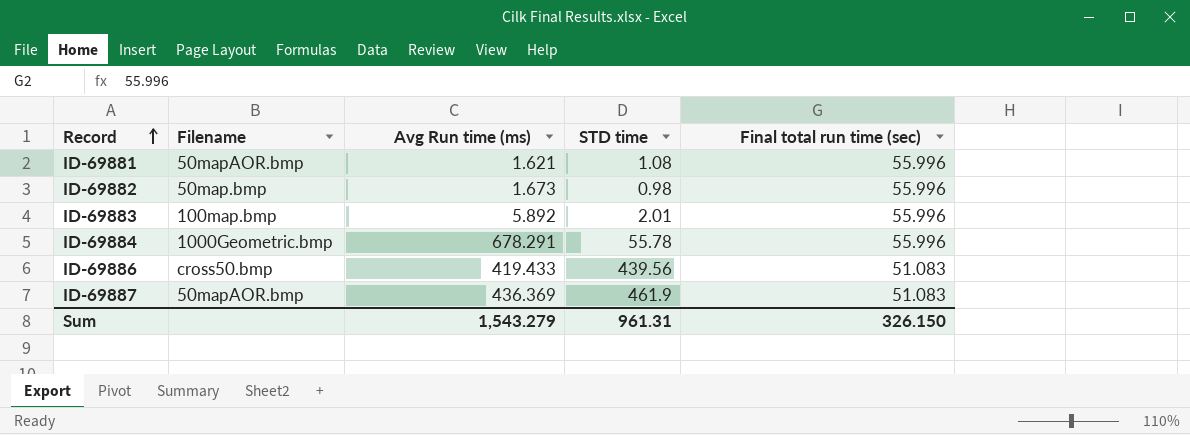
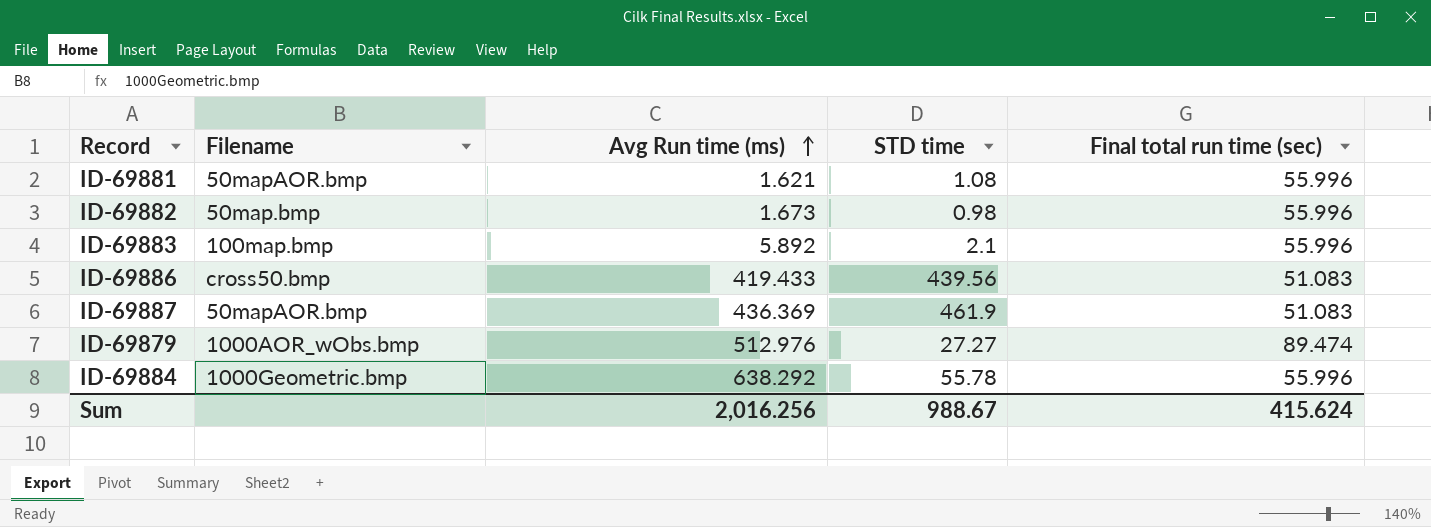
row order: Record ascending -> Avg Run time (ms) ascending
ID-69883 | STD time: 2.01 -> 2.1
row ID-69879: none -> 1000AOR_wObs.bmp | 512.976 | 27.27 | 89.474
ID-69884 | Avg Run time (ms): 678.291 -> 638.292
Sum | Avg Run time (ms): 1,543.279 -> 2,016.256
Sum | STD time: 961.31 -> 988.67
Sum | Final total run time (sec): 326.150 -> 415.624

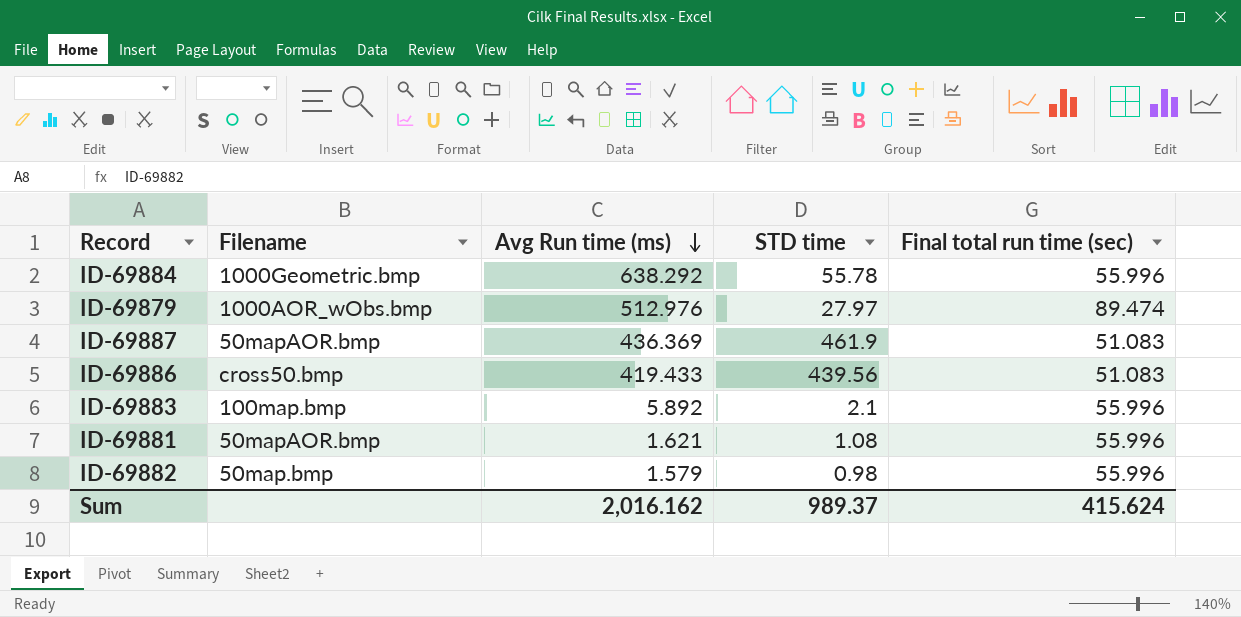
row order: Avg Run time (ms) ascending -> Avg Run time (ms) descending
ID-69879 | STD time: 27.27 -> 27.97
ID-69882 | Avg Run time (ms): 1.673 -> 1.579
Sum | Avg Run time (ms): 2,016.256 -> 2,016.162
Sum | STD time: 988.67 -> 989.37

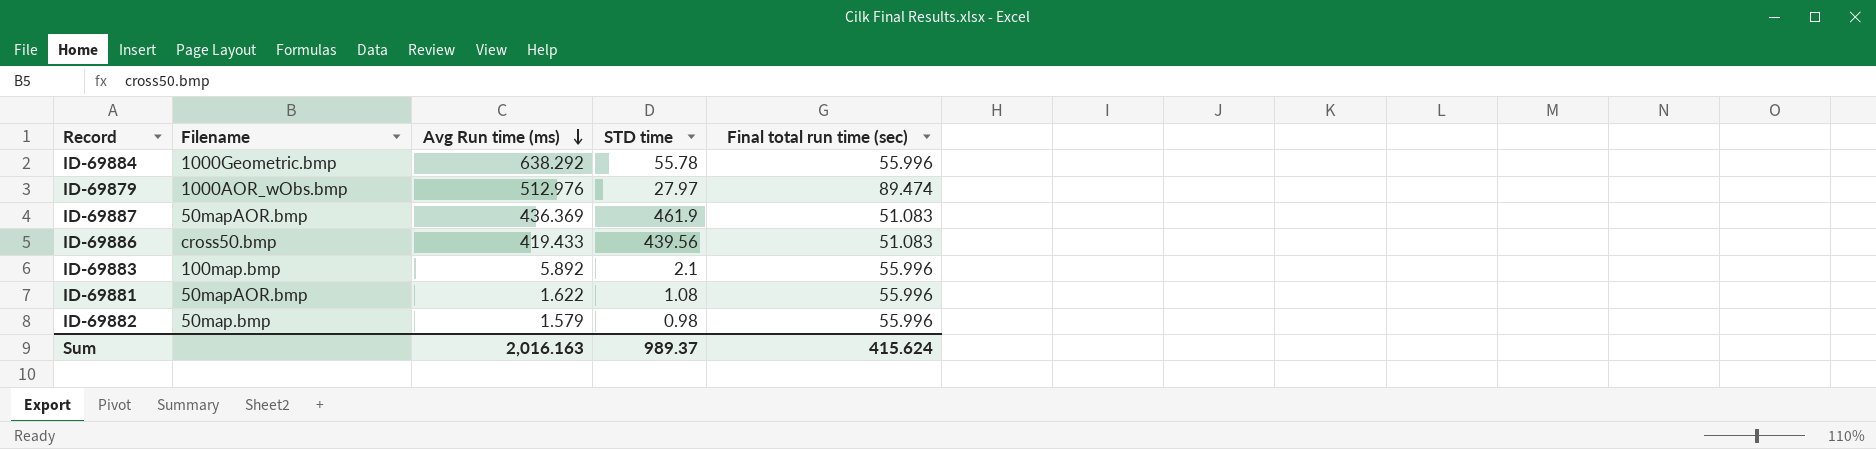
ID-69881 | Avg Run time (ms): 1.621 -> 1.622
Sum | Avg Run time (ms): 2,016.162 -> 2,016.163

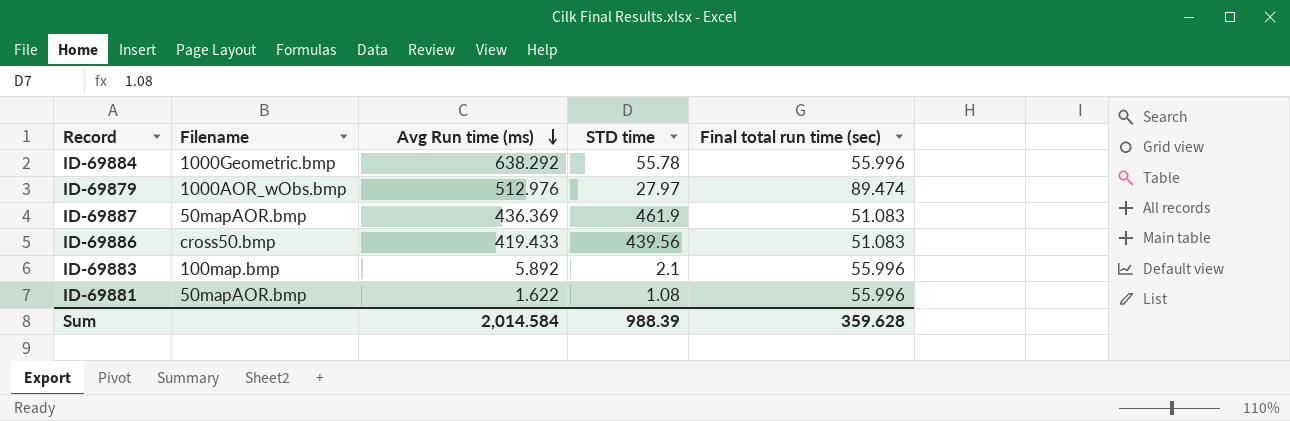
row ID-69882: 50map.bmp | 1.579 | 0.98 | 55.996 -> none
Sum | Avg Run time (ms): 2,016.163 -> 2,014.584
Sum | STD time: 989.37 -> 988.39
Sum | Final total run time (sec): 415.624 -> 359.628

